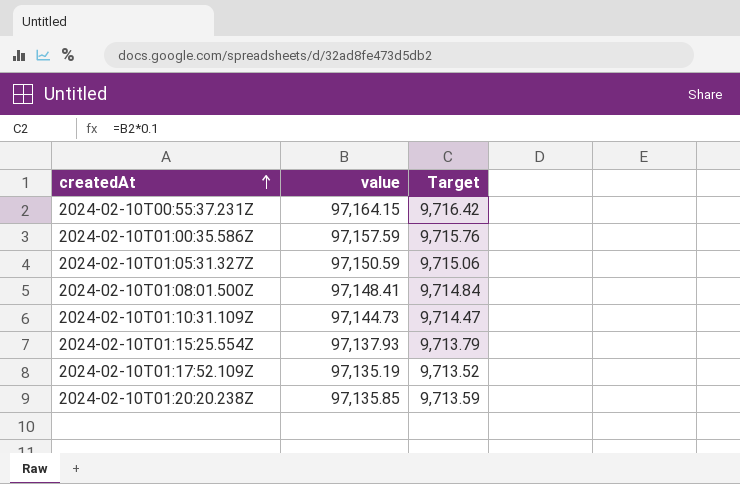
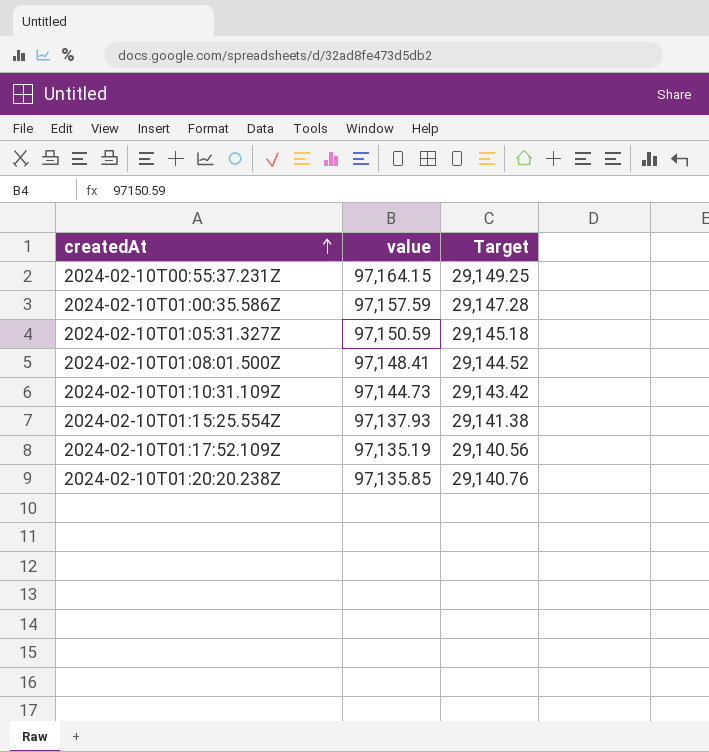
column Target | formula: [value] * 0.1 -> [value] * 0.3

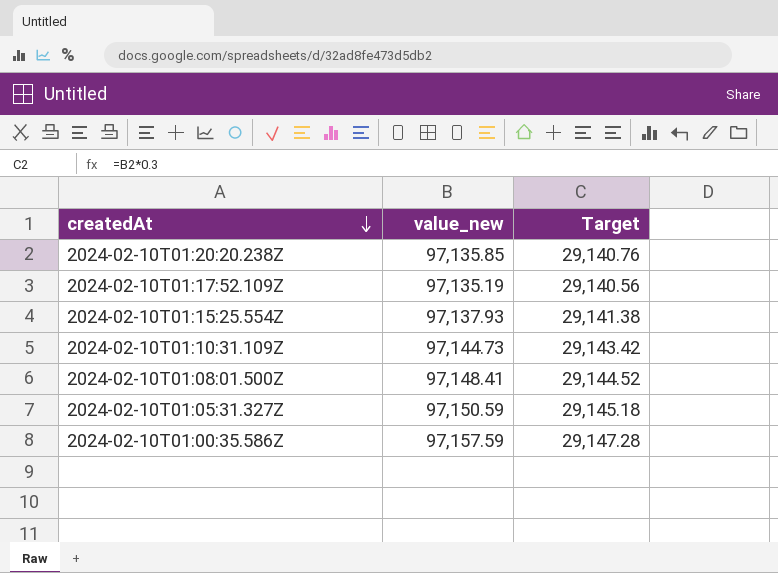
row order: createdAt ascending -> createdAt descending
column name: value -> value_new
row 2024-02-10T00:55:37.231Z: 97,164.15 | 29,149.25 -> none

